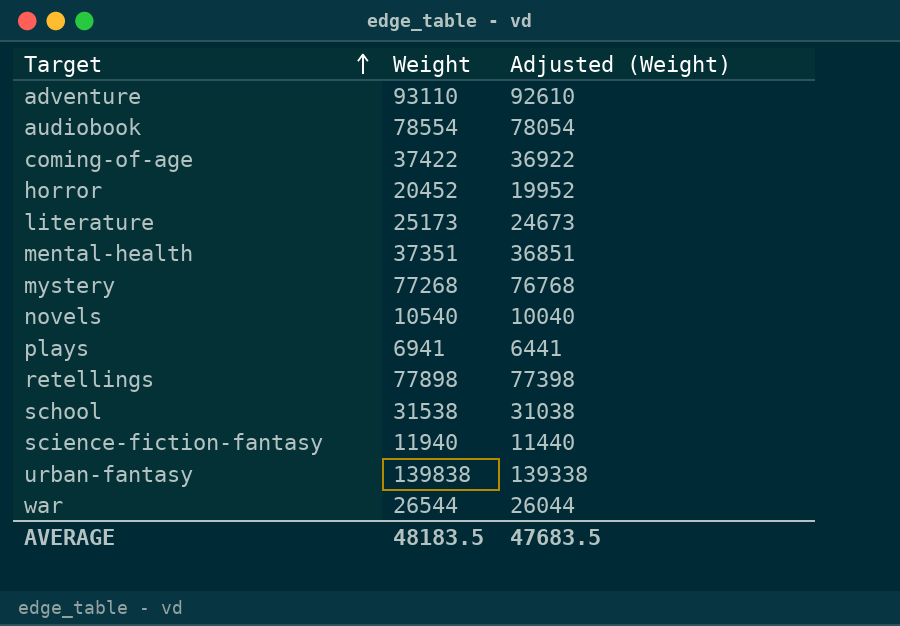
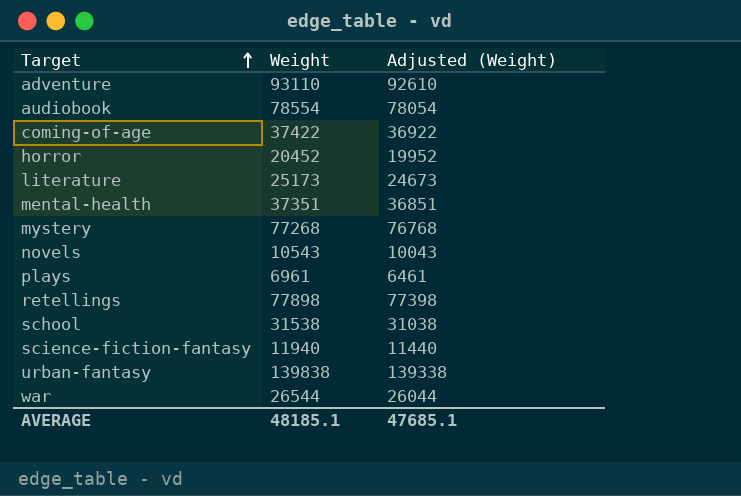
novels | Weight: 10540 -> 10543
novels | Adjusted (Weight): 10040 -> 10043
plays | Weight: 6941 -> 6961
plays | Adjusted (Weight): 6441 -> 6461
AVERAGE | Weight: 48183.5 -> 48185.1
AVERAGE | Adjusted (Weight): 47683.5 -> 47685.1

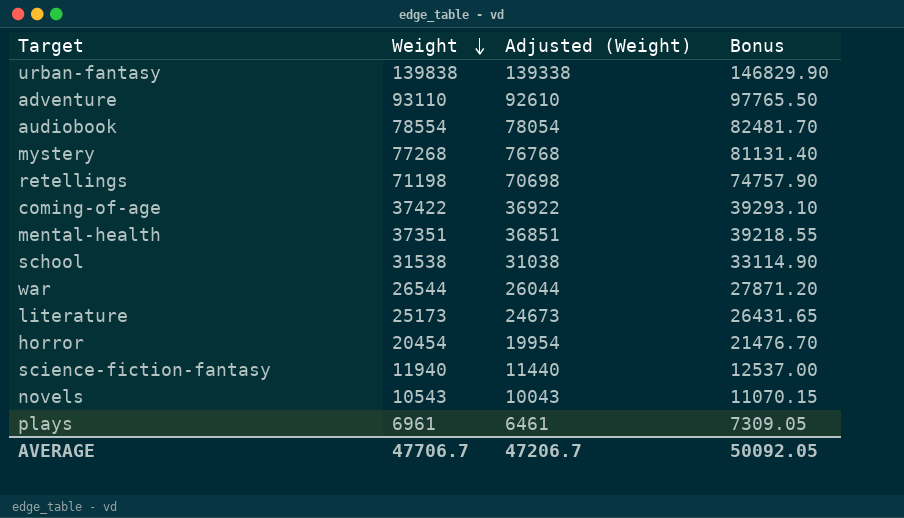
row order: Target ascending -> Weight descending
column Bonus | formula: none -> [Weight] * 1.05
retellings | Weight: 77898 -> 71198
retellings | Adjusted (Weight): 77398 -> 70698
horror | Weight: 20452 -> 20454
horror | Adjusted (Weight): 19952 -> 19954
AVERAGE | Weight: 48185.1 -> 47706.7
AVERAGE | Adjusted (Weight): 47685.1 -> 47206.7

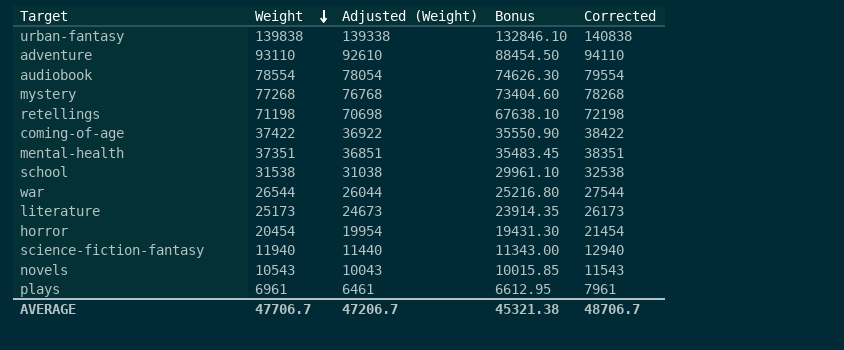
column Bonus | formula: [Weight] * 1.05 -> [Weight] * 0.95
column Corrected | formula: none -> [Weight] + 1000
AVERAGE | Bonus: 50092.05 -> 45321.38

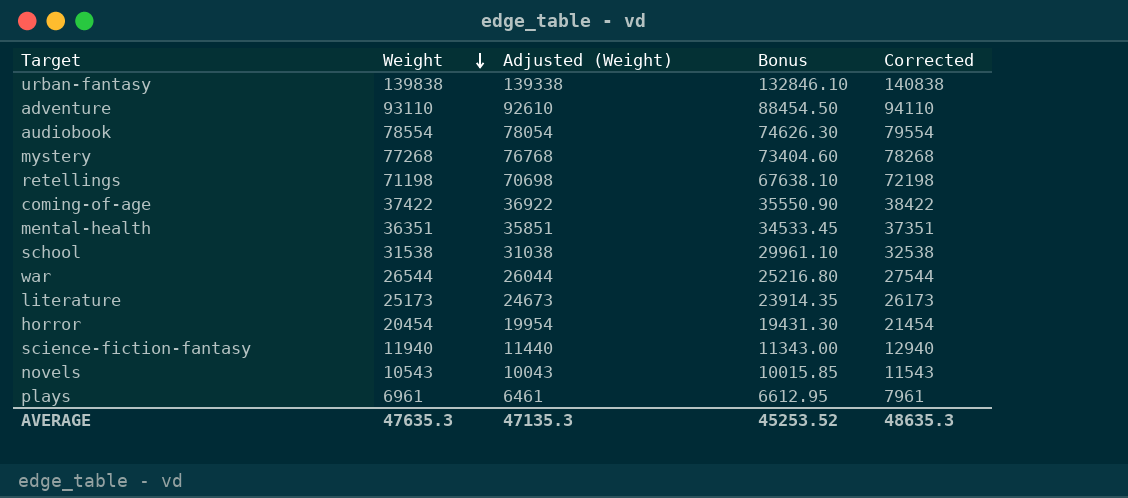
mental-health | Weight: 37351 -> 36351
mental-health | Adjusted (Weight): 36851 -> 35851
mental-health | Bonus: 35483.45 -> 34533.45
mental-health | Corrected: 38351 -> 37351
AVERAGE | Weight: 47706.7 -> 47635.3
AVERAGE | Adjusted (Weight): 47206.7 -> 47135.3
AVERAGE | Bonus: 45321.38 -> 45253.52
AVERAGE | Corrected: 48706.7 -> 48635.3

